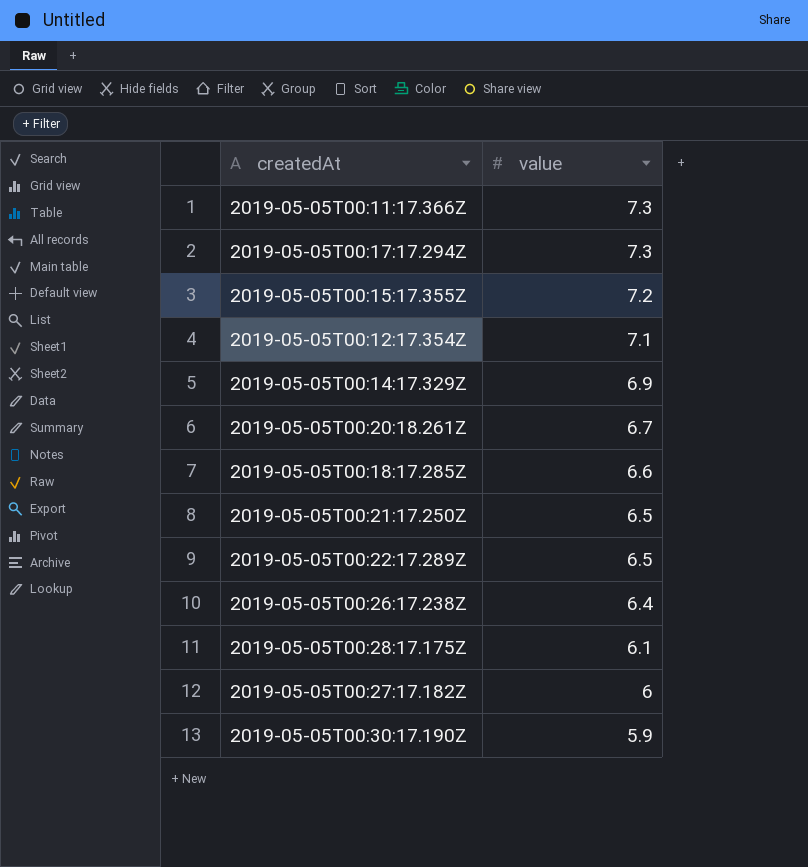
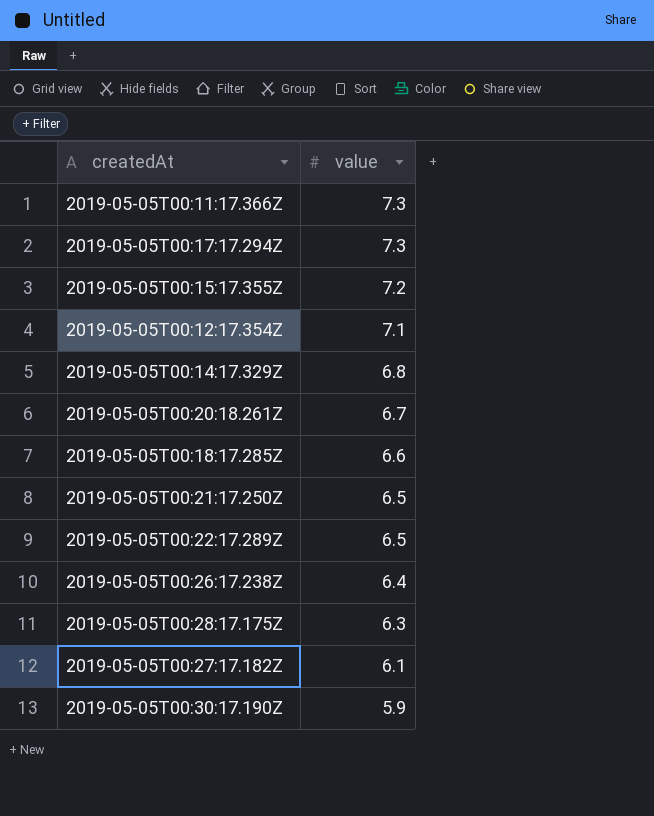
2019-05-05T00:14:17.329Z | value: 6.9 -> 6.8
2019-05-05T00:28:17.175Z | value: 6.1 -> 6.3
2019-05-05T00:27:17.182Z | value: 6 -> 6.1

